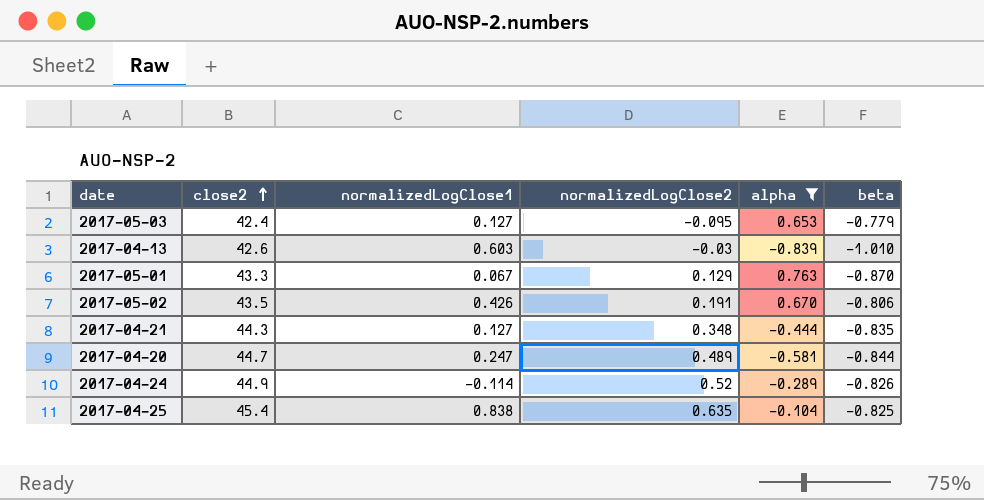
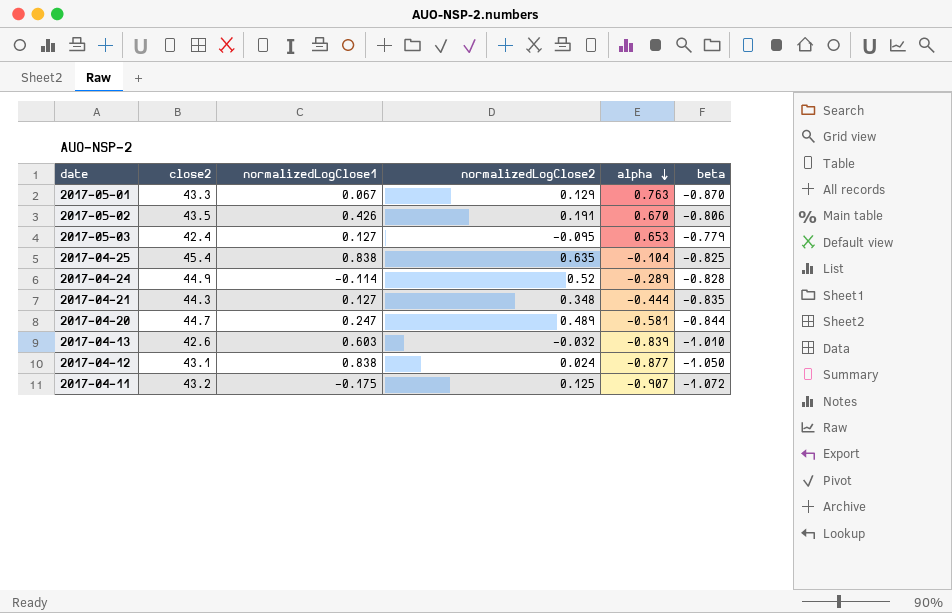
filter: alpha >= -0.839 -> none
row order: close2 ascending -> alpha descending
2017-04-24 | beta: -0.826 -> -0.828
2017-04-13 | normalizedLogClose2: -0.03 -> -0.032

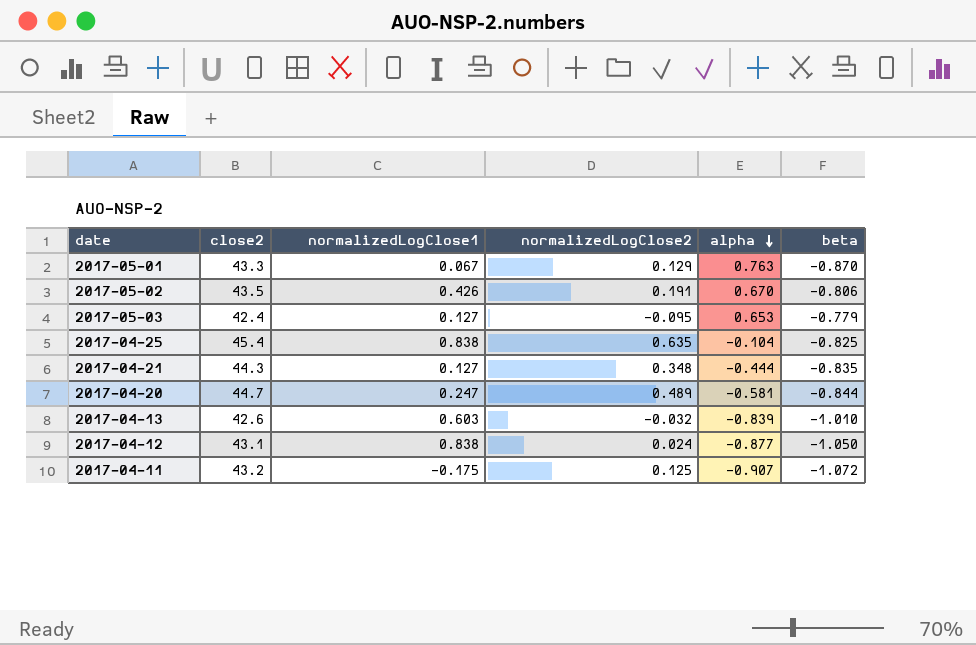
row 2017-04-24: 44.9 | -0.114 | 0.52 | -0.289 | -0.828 -> none

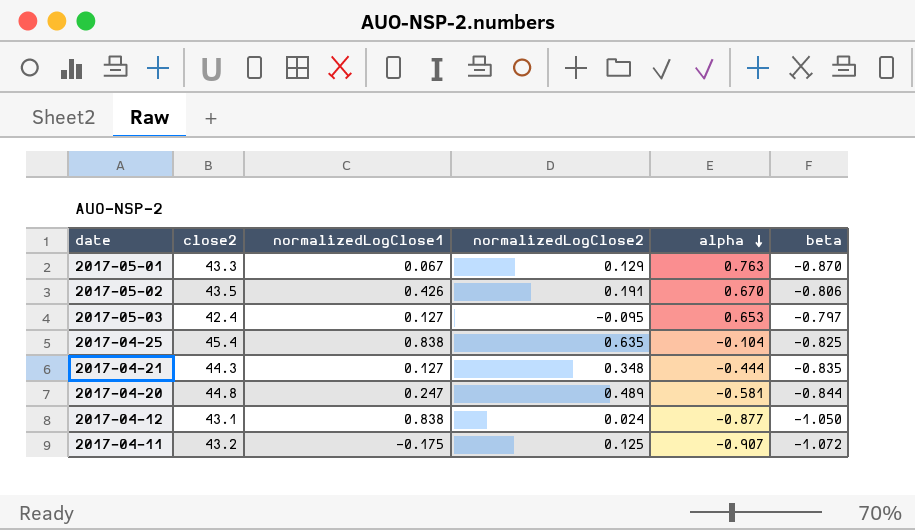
row 2017-04-13: 42.6 | 0.603 | -0.032 | -0.839 | -1.010 -> none
2017-05-03 | beta: -0.779 -> -0.797
2017-04-20 | close2: 44.7 -> 44.8

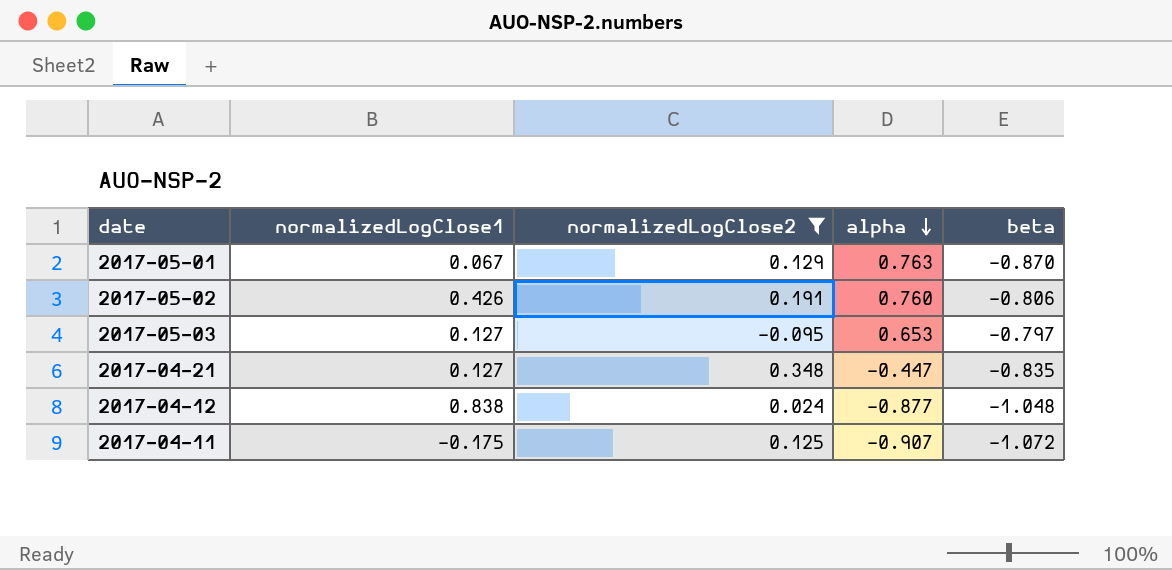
filter: none -> normalizedLogClose2 <= 0.348
column close2 | position: 2 -> none
2017-05-02 | alpha: 0.670 -> 0.760
2017-04-21 | alpha: -0.444 -> -0.447
2017-04-12 | beta: -1.050 -> -1.048

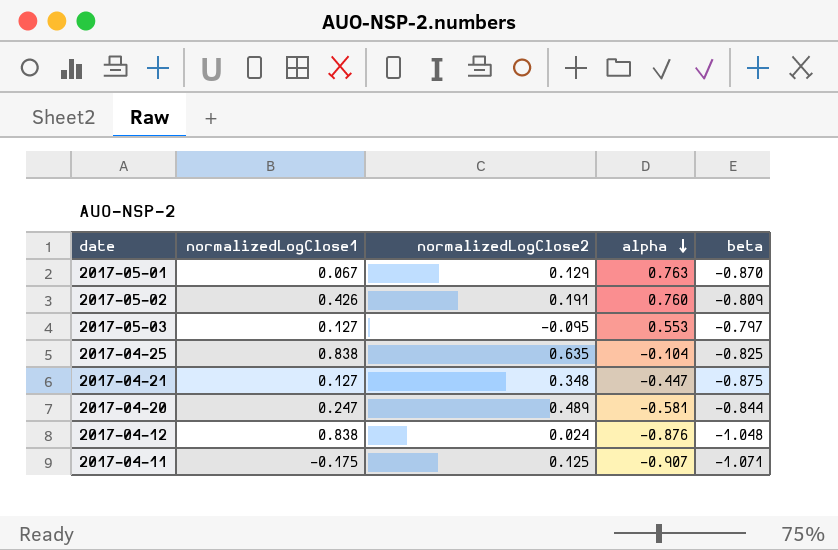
filter: normalizedLogClose2 <= 0.348 -> none
2017-05-02 | beta: -0.806 -> -0.809
2017-05-03 | alpha: 0.653 -> 0.553
2017-04-21 | beta: -0.835 -> -0.875
2017-04-12 | alpha: -0.877 -> -0.876
2017-04-11 | beta: -1.072 -> -1.071

